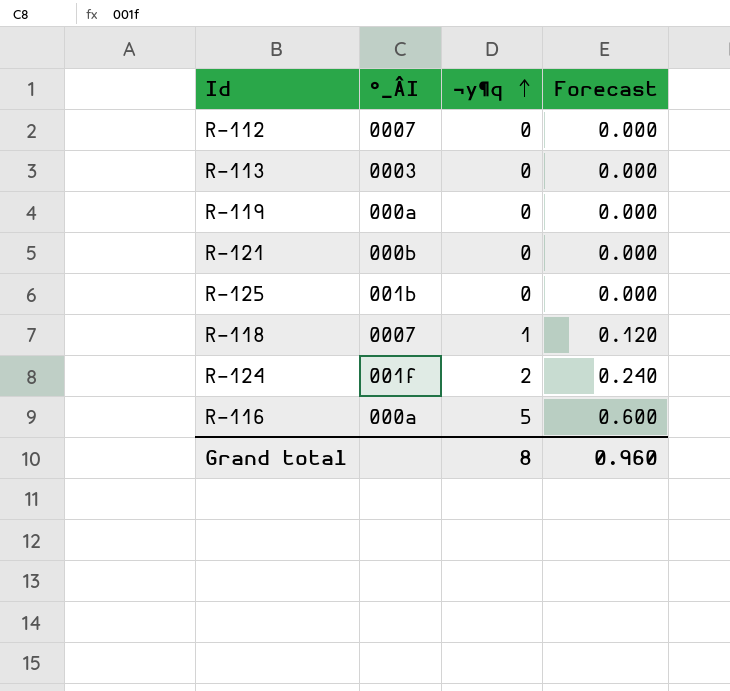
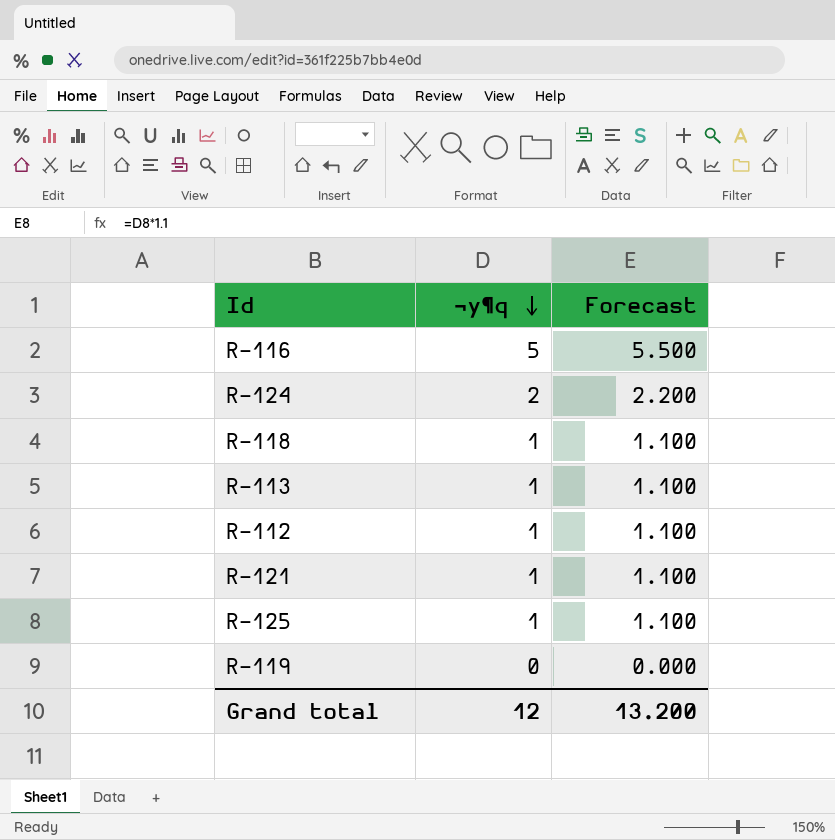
row order: ¬y¶q ascending -> ¬y¶q descending
column °_ÂI | position: 2 -> none
column Forecast | formula: [¬y¶q] * 0.12 -> [¬y¶q] * 1.1
R-113 | ¬y¶q: 0 -> 1
R-112 | ¬y¶q: 0 -> 1
R-121 | ¬y¶q: 0 -> 1
R-125 | ¬y¶q: 0 -> 1
Grand total | ¬y¶q: 8 -> 12
Grand total | Forecast: 0.960 -> 13.200

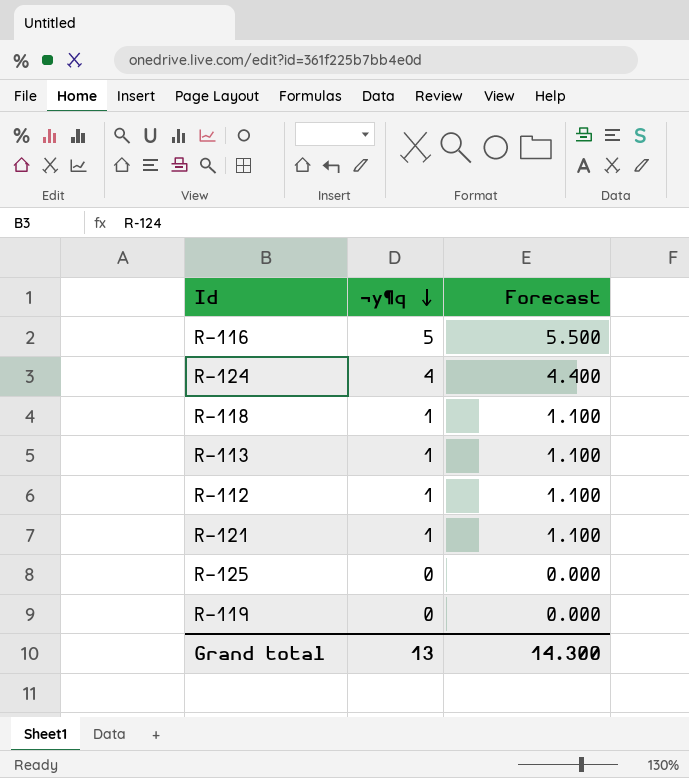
R-124 | ¬y¶q: 2 -> 4
R-124 | Forecast: 2.200 -> 4.400
R-125 | ¬y¶q: 1 -> 0
R-125 | Forecast: 1.100 -> 0.000
Grand total | ¬y¶q: 12 -> 13
Grand total | Forecast: 13.200 -> 14.300

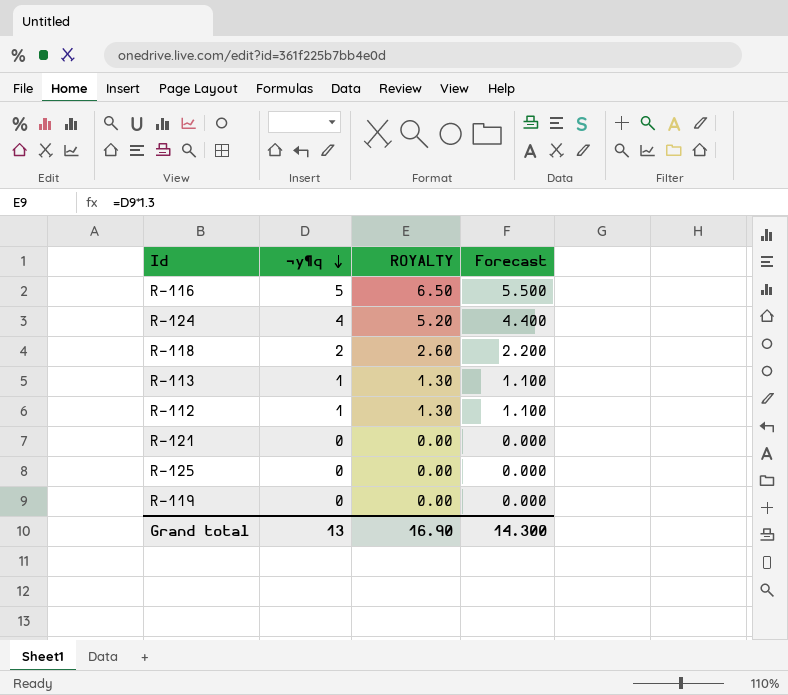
column ROYALTY | formula: none -> [¬y¶q] * 1.3
R-118 | ¬y¶q: 1 -> 2
R-118 | Forecast: 1.100 -> 2.200
R-121 | ¬y¶q: 1 -> 0
R-121 | Forecast: 1.100 -> 0.000

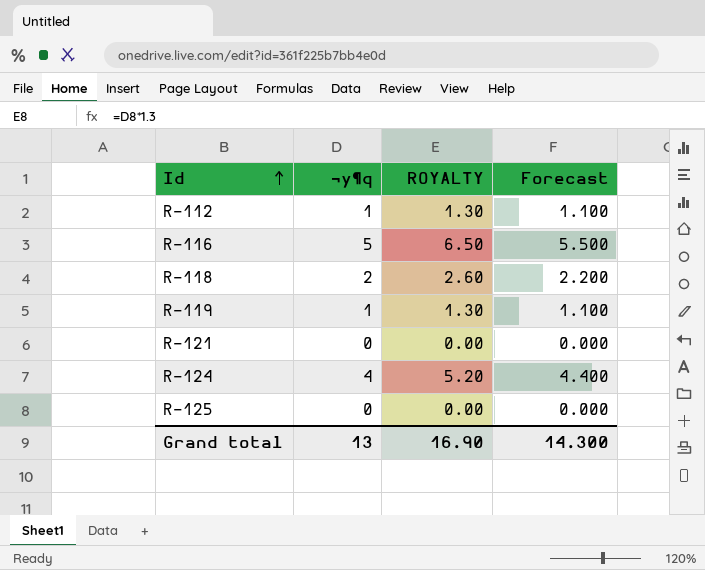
row order: ¬y¶q descending -> Id ascending
row R-113: 1 | 1.30 | 1.100 -> none
R-119 | ¬y¶q: 0 -> 1
R-119 | ROYALTY: 0.00 -> 1.30
R-119 | Forecast: 0.000 -> 1.100

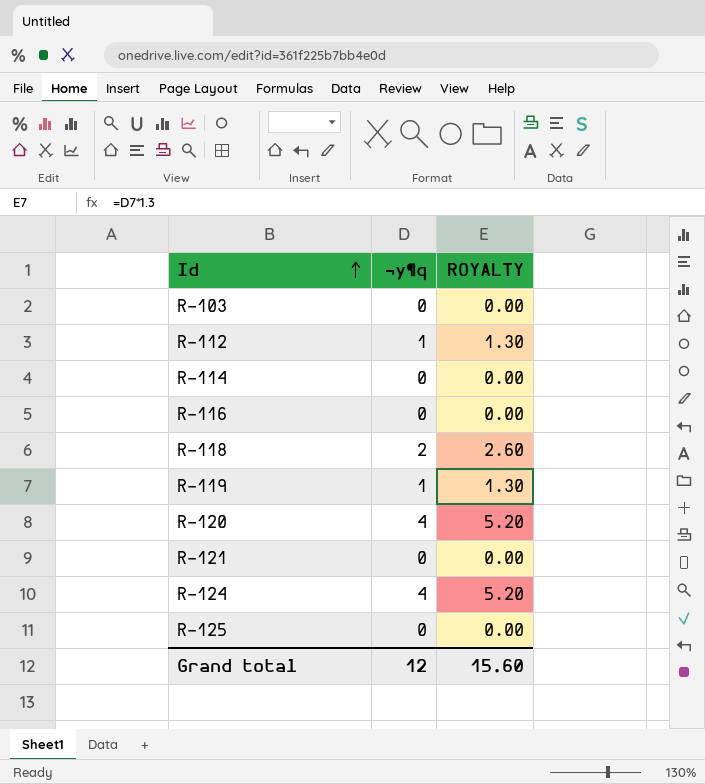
column Forecast | formula: [¬y¶q] * 1.1 -> none
row R-103: none -> 0 | 0.00
row R-114: none -> 0 | 0.00
R-116 | ¬y¶q: 5 -> 0
R-116 | ROYALTY: 6.50 -> 0.00
row R-120: none -> 4 | 5.20
Grand total | ¬y¶q: 13 -> 12
Grand total | ROYALTY: 16.90 -> 15.60

